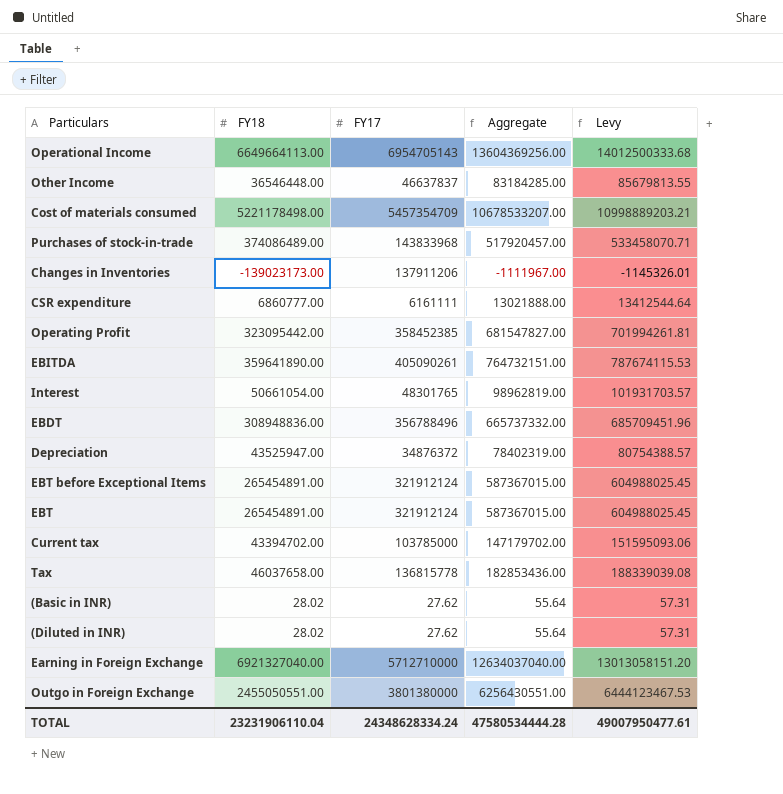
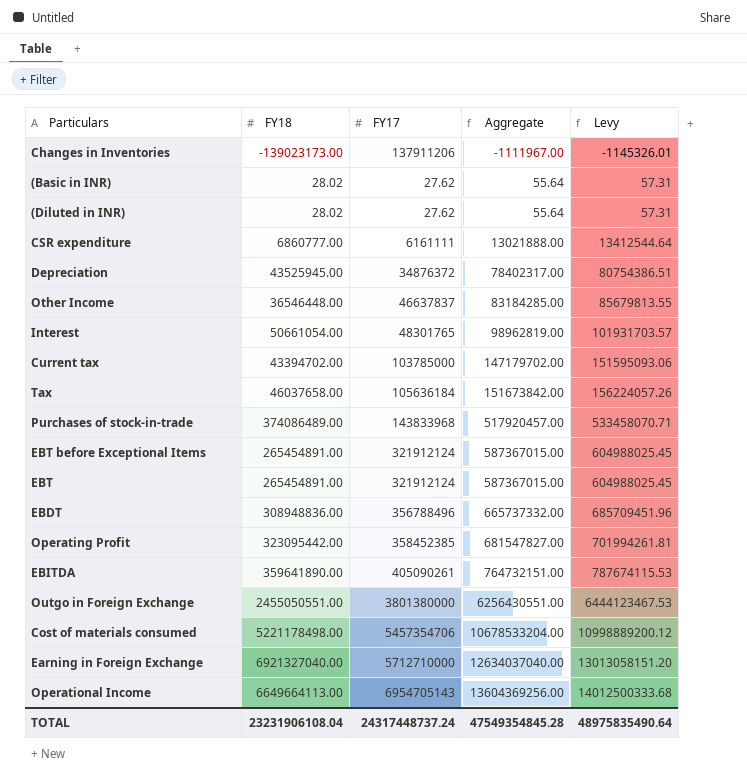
row order: none -> Aggregate ascending
Depreciation | FY18: 43525947.00 -> 43525945.00
Depreciation | Aggregate: 78402319.00 -> 78402317.00
Depreciation | Levy: 80754388.57 -> 80754386.51
Tax | FY17: 136815778 -> 105636184
Tax | Aggregate: 182853436.00 -> 151673842.00
Tax | Levy: 188339039.08 -> 156224057.26
Cost of materials consumed | FY17: 5457354709 -> 5457354706
Cost of materials consumed | Aggregate: 10678533207.00 -> 10678533204.00
Cost of materials consumed | Levy: 10998889203.21 -> 10998889200.12
TOTAL | FY18: 23231906110.04 -> 23231906108.04
TOTAL | FY17: 24348628334.24 -> 24317448737.24
TOTAL | Aggregate: 47580534444.28 -> 47549354845.28
TOTAL | Levy: 49007950477.61 -> 48975835490.64

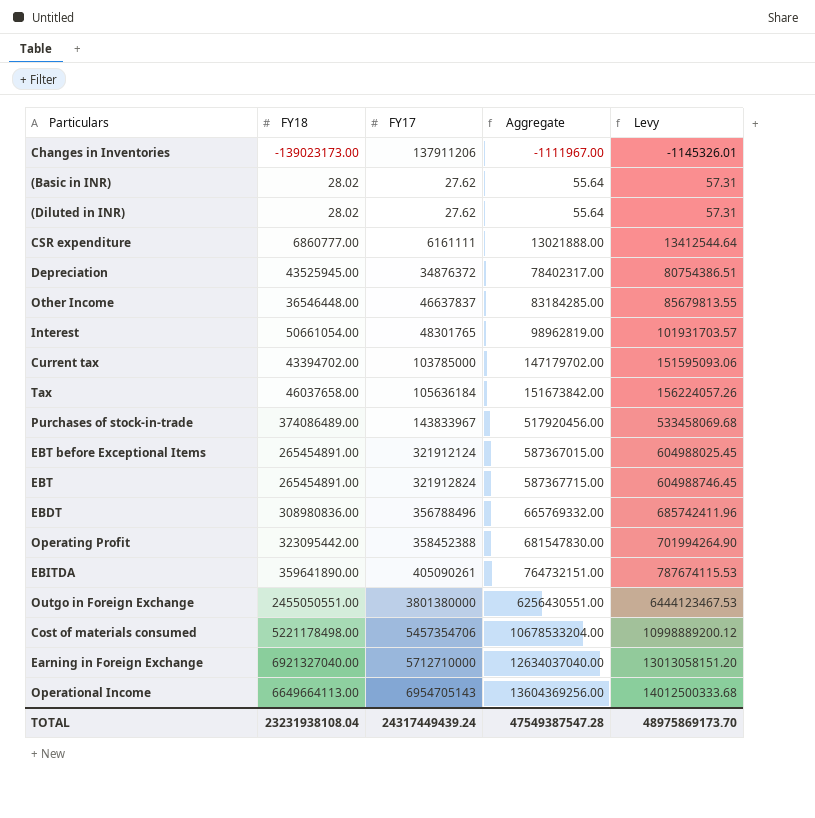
Purchases of stock-in-trade | FY17: 143833968 -> 143833967
Purchases of stock-in-trade | Aggregate: 517920457.00 -> 517920456.00
Purchases of stock-in-trade | Levy: 533458070.71 -> 533458069.68
EBT | FY17: 321912124 -> 321912824
EBT | Aggregate: 587367015.00 -> 587367715.00
EBT | Levy: 604988025.45 -> 604988746.45
EBDT | FY18: 308948836.00 -> 308980836.00
EBDT | Aggregate: 665737332.00 -> 665769332.00
EBDT | Levy: 685709451.96 -> 685742411.96
Operating Profit | FY17: 358452385 -> 358452388
Operating Profit | Aggregate: 681547827.00 -> 681547830.00
Operating Profit | Levy: 701994261.81 -> 701994264.90
TOTAL | FY18: 23231906108.04 -> 23231938108.04
TOTAL | FY17: 24317448737.24 -> 24317449439.24
TOTAL | Aggregate: 47549354845.28 -> 47549387547.28
TOTAL | Levy: 48975835490.64 -> 48975869173.70

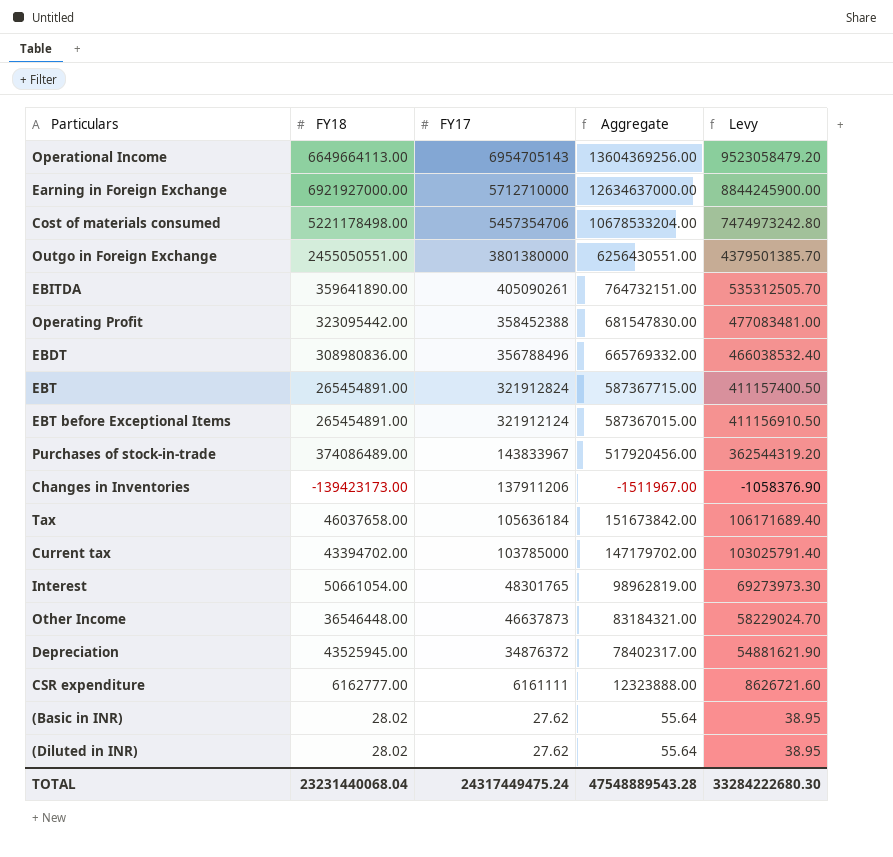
row order: Aggregate ascending -> FY17 descending
column Levy | formula: [Aggregate] * 1.03 -> [Aggregate] * 0.7
Earning in Foreign Exchange | FY18: 6921327040.00 -> 6921927000.00
Earning in Foreign Exchange | Aggregate: 12634037040.00 -> 12634637000.00
Changes in Inventories | FY18: -139023173.00 -> -139423173.00
Changes in Inventories | Aggregate: -1111967.00 -> -1511967.00
Other Income | FY17: 46637837 -> 46637873
Other Income | Aggregate: 83184285.00 -> 83184321.00
CSR expenditure | FY18: 6860777.00 -> 6162777.00
CSR expenditure | Aggregate: 13021888.00 -> 12323888.00
TOTAL | FY18: 23231938108.04 -> 23231440068.04
TOTAL | FY17: 24317449439.24 -> 24317449475.24
TOTAL | Aggregate: 47549387547.28 -> 47548889543.28
TOTAL | Levy: 48975869173.70 -> 33284222680.30

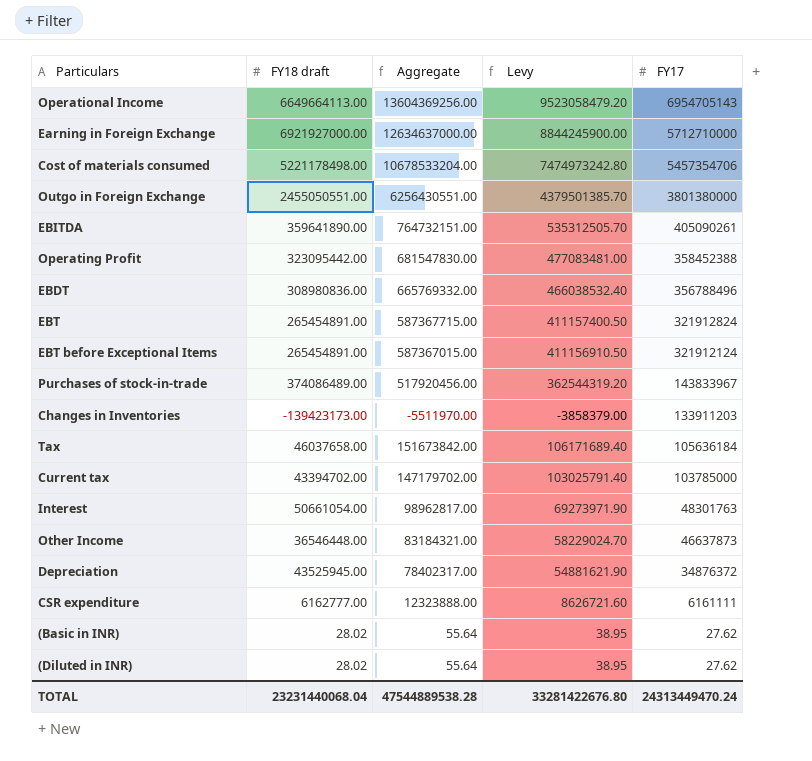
column name: FY18 -> FY18 draft
column FY17 | position: 3 -> 5
Changes in Inventories | Aggregate: -1511967.00 -> -5511970.00
Changes in Inventories | Levy: -1058376.90 -> -3858379.00
Changes in Inventories | FY17: 137911206 -> 133911203
Interest | Aggregate: 98962819.00 -> 98962817.00
Interest | Levy: 69273973.30 -> 69273971.90
Interest | FY17: 48301765 -> 48301763
TOTAL | Aggregate: 47548889543.28 -> 47544889538.28
TOTAL | Levy: 33284222680.30 -> 33281422676.80
TOTAL | FY17: 24317449475.24 -> 24313449470.24

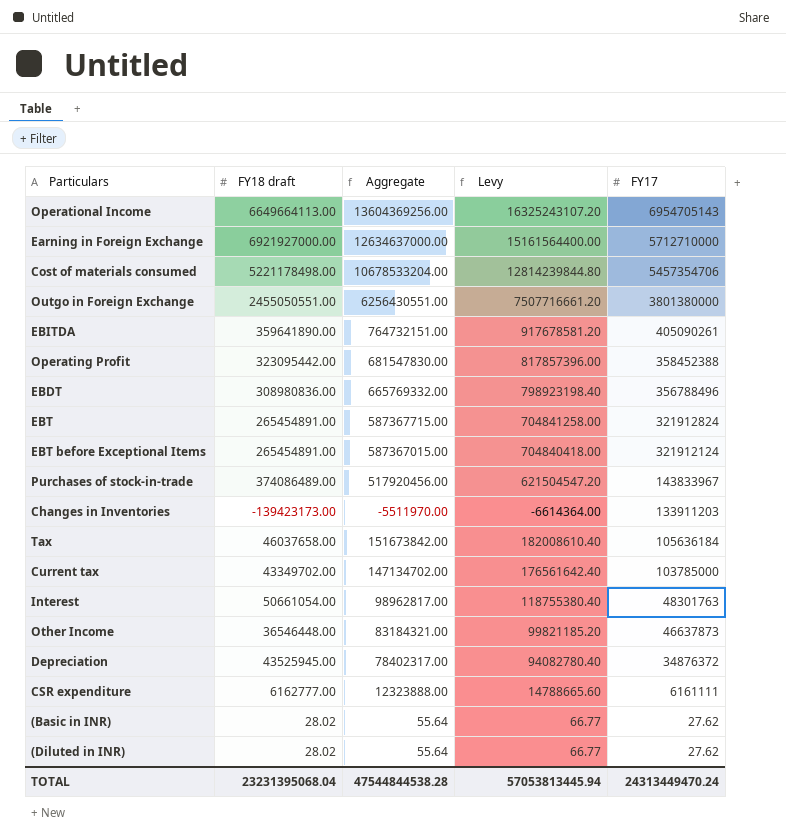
column Levy | formula: [Aggregate] * 0.7 -> [Aggregate] * 1.2
Current tax | FY18 draft: 43394702.00 -> 43349702.00
Current tax | Aggregate: 147179702.00 -> 147134702.00
TOTAL | FY18 draft: 23231440068.04 -> 23231395068.04
TOTAL | Aggregate: 47544889538.28 -> 47544844538.28
TOTAL | Levy: 33281422676.80 -> 57053813445.94

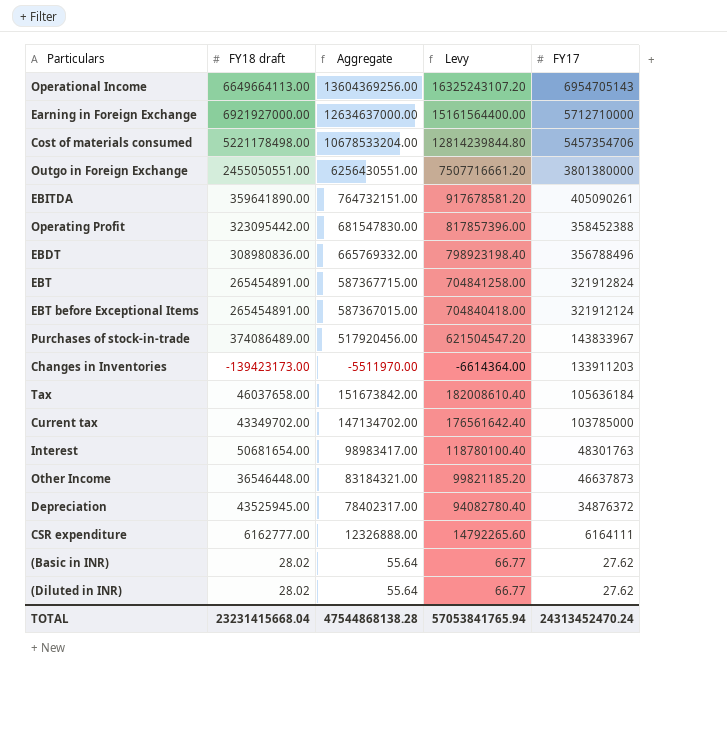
Interest | FY18 draft: 50661054.00 -> 50681654.00
Interest | Aggregate: 98962817.00 -> 98983417.00
Interest | Levy: 118755380.40 -> 118780100.40
CSR expenditure | Aggregate: 12323888.00 -> 12326888.00
CSR expenditure | Levy: 14788665.60 -> 14792265.60
CSR expenditure | FY17: 6161111 -> 6164111
TOTAL | FY18 draft: 23231395068.04 -> 23231415668.04
TOTAL | Aggregate: 47544844538.28 -> 47544868138.28
TOTAL | Levy: 57053813445.94 -> 57053841765.94
TOTAL | FY17: 24313449470.24 -> 24313452470.24

